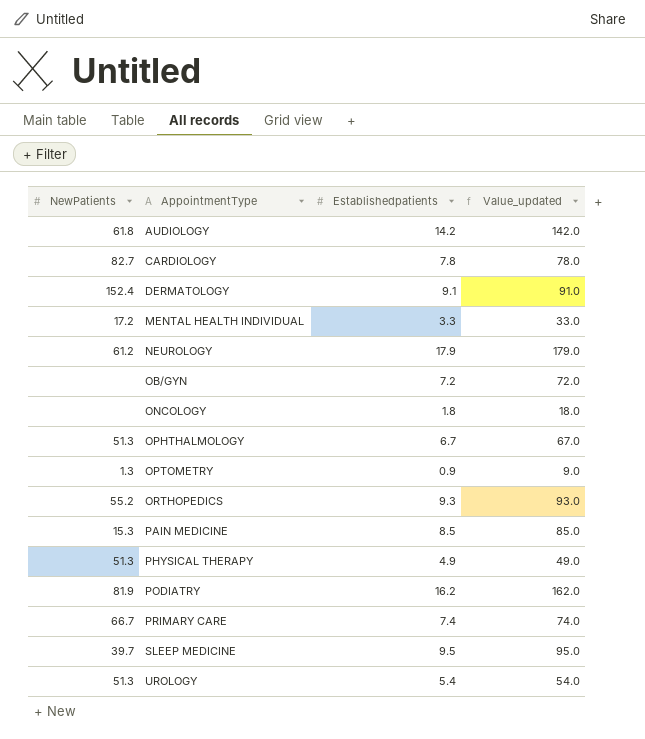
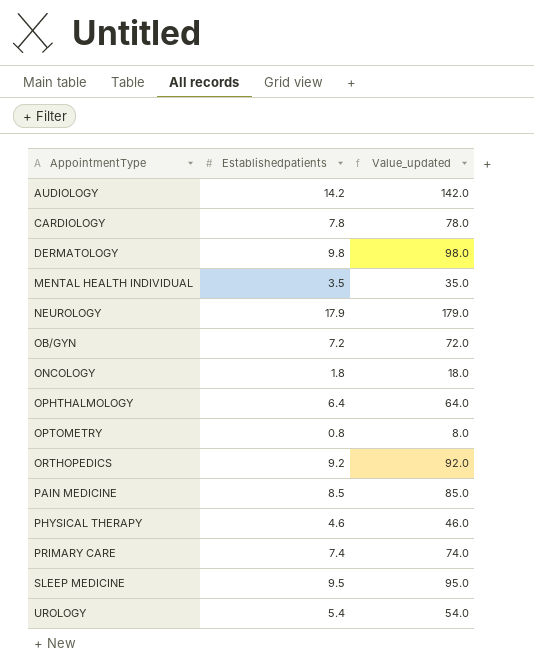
column NewPatients | position: 1 -> none
row PODIATRY: 81.9 | 16.2 | 162.0 -> none
DERMATOLOGY | Establishedpatients: 9.1 -> 9.8
DERMATOLOGY | Value_updated: 91.0 -> 98.0
MENTAL HEALTH INDIVIDUAL | Establishedpatients: 3.3 -> 3.5
MENTAL HEALTH INDIVIDUAL | Value_updated: 33.0 -> 35.0
OPHTHALMOLOGY | Establishedpatients: 6.7 -> 6.4
OPHTHALMOLOGY | Value_updated: 67.0 -> 64.0
OPTOMETRY | Establishedpatients: 0.9 -> 0.8
OPTOMETRY | Value_updated: 9.0 -> 8.0
ORTHOPEDICS | Establishedpatients: 9.3 -> 9.2
ORTHOPEDICS | Value_updated: 93.0 -> 92.0
PHYSICAL THERAPY | Establishedpatients: 4.9 -> 4.6
PHYSICAL THERAPY | Value_updated: 49.0 -> 46.0

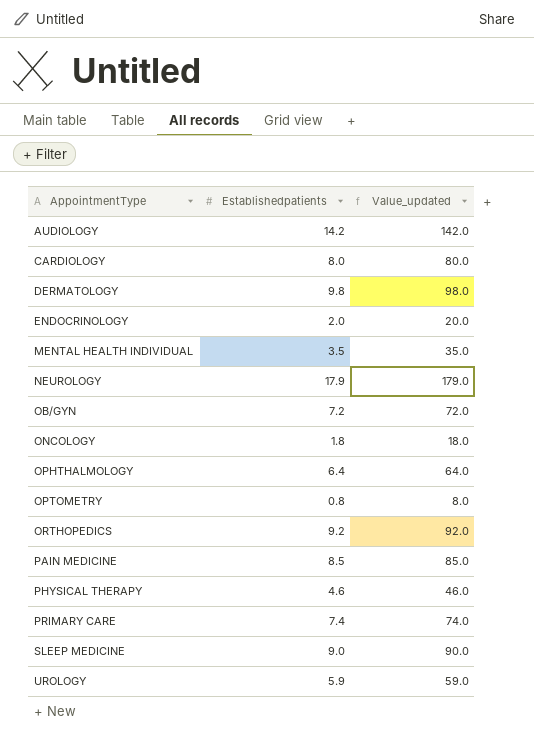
CARDIOLOGY | Establishedpatients: 7.8 -> 8.0
CARDIOLOGY | Value_updated: 78.0 -> 80.0
row ENDOCRINOLOGY: none -> 2.0 | 20.0
SLEEP MEDICINE | Establishedpatients: 9.5 -> 9.0
SLEEP MEDICINE | Value_updated: 95.0 -> 90.0
UROLOGY | Establishedpatients: 5.4 -> 5.9
UROLOGY | Value_updated: 54.0 -> 59.0

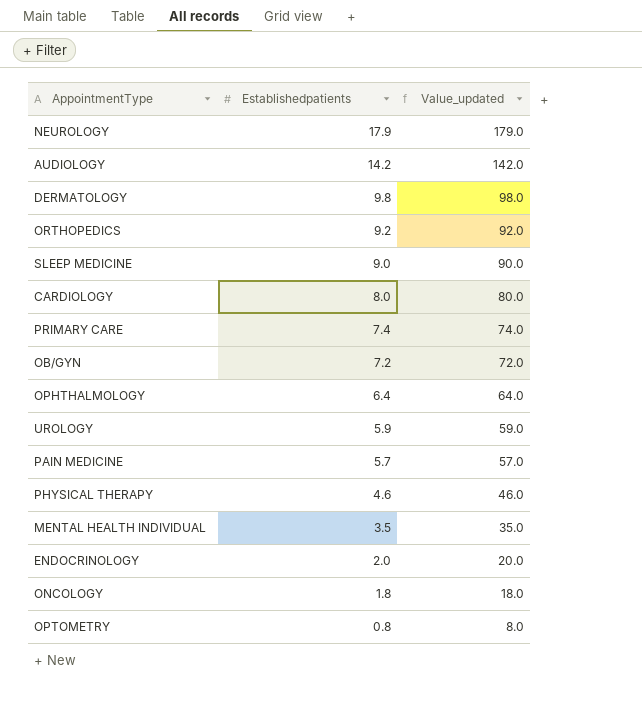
row order: AppointmentType ascending -> Establishedpatients descending
PAIN MEDICINE | Establishedpatients: 8.5 -> 5.7
PAIN MEDICINE | Value_updated: 85.0 -> 57.0

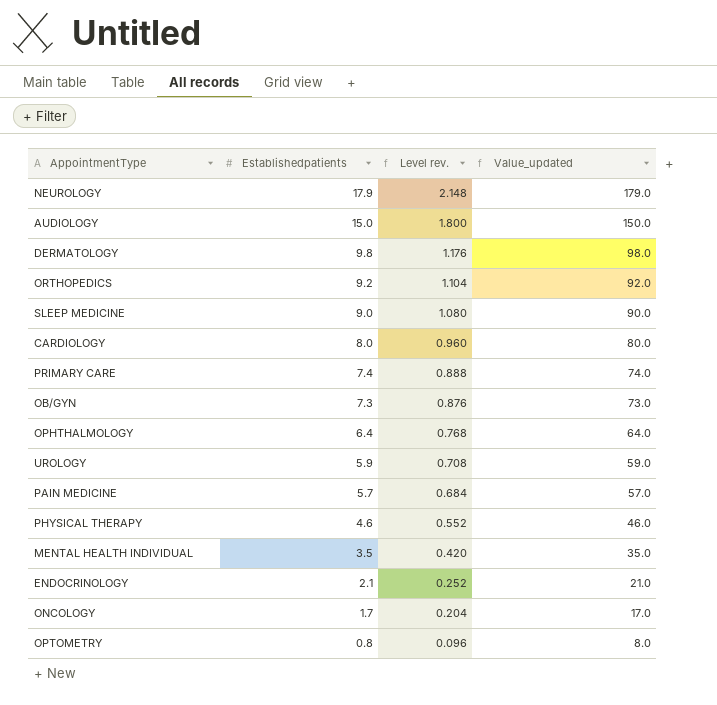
column Level rev. | formula: none -> [Establishedpatients] * 0.12
AUDIOLOGY | Establishedpatients: 14.2 -> 15.0
AUDIOLOGY | Value_updated: 142.0 -> 150.0
OB/GYN | Establishedpatients: 7.2 -> 7.3
OB/GYN | Value_updated: 72.0 -> 73.0
ENDOCRINOLOGY | Establishedpatients: 2.0 -> 2.1
ENDOCRINOLOGY | Value_updated: 20.0 -> 21.0
ONCOLOGY | Establishedpatients: 1.8 -> 1.7
ONCOLOGY | Value_updated: 18.0 -> 17.0

